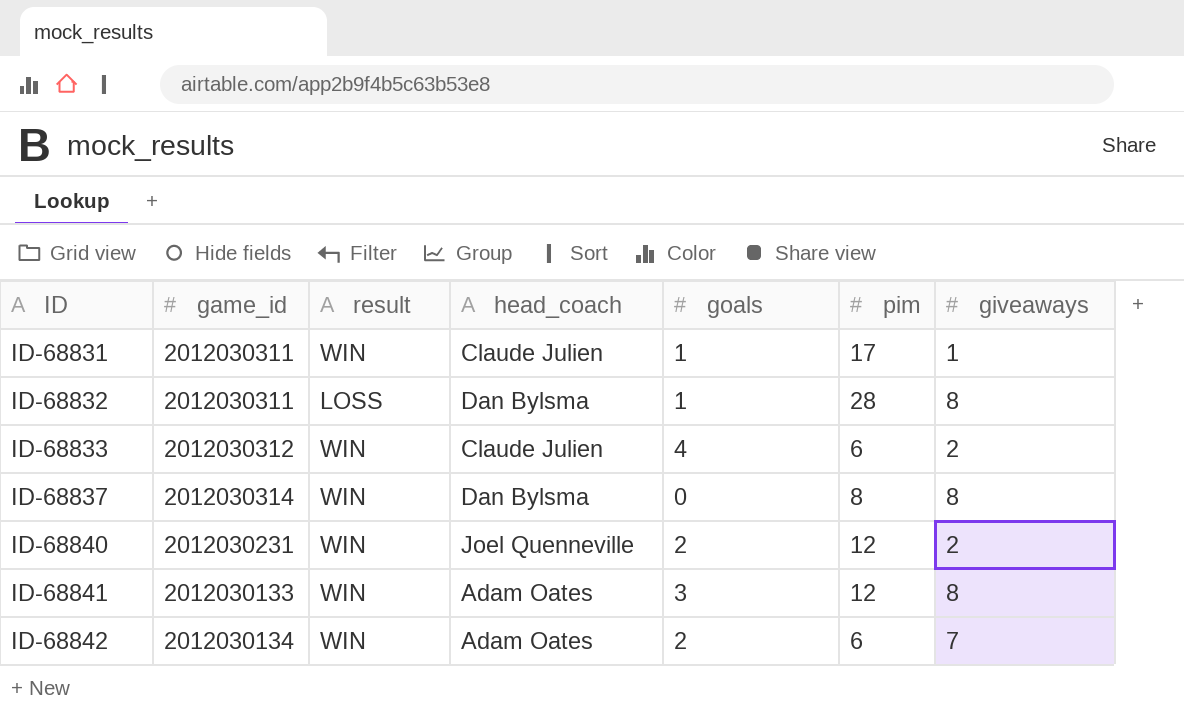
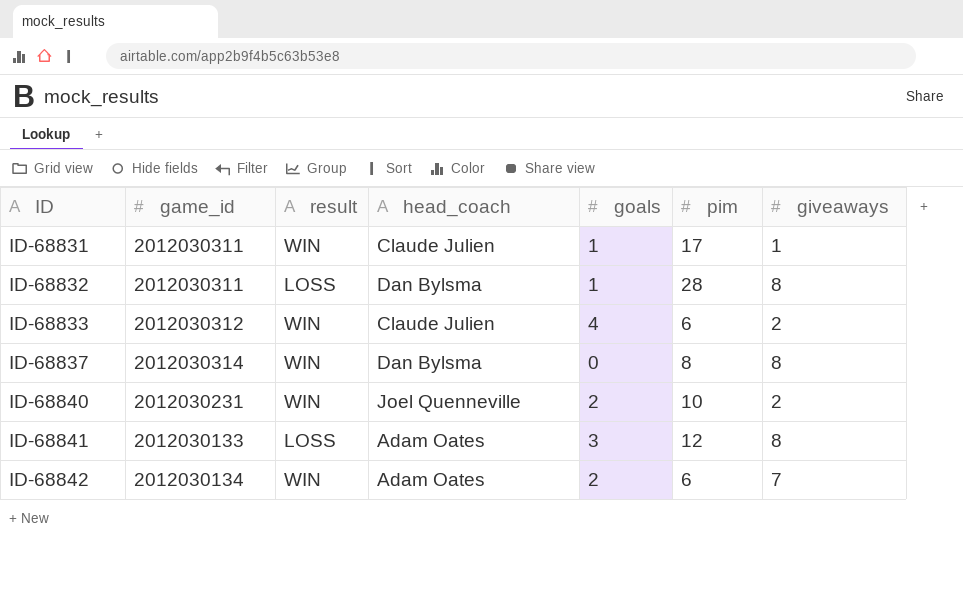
ID-68840 | pim: 12 -> 10
ID-68841 | result: WIN -> LOSS

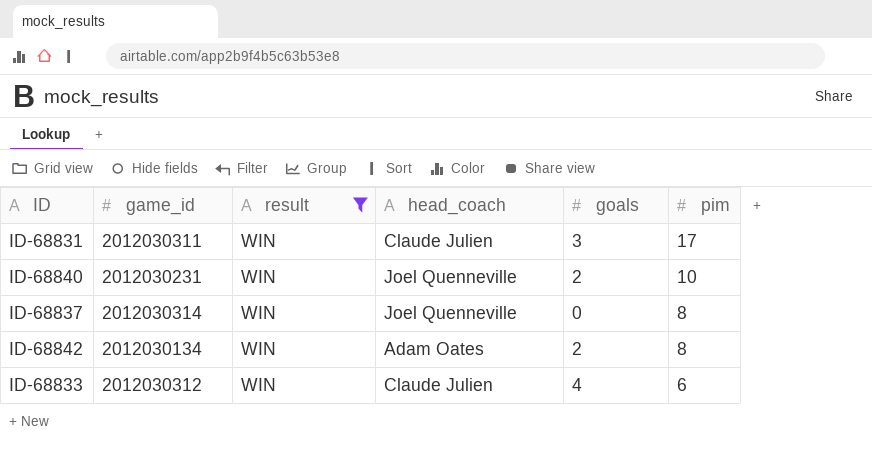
filter: none -> result = WIN
row order: ID ascending -> pim descending
column giveaways | position: 7 -> none
ID-68831 | goals: 1 -> 3
ID-68837 | head_coach: Dan Bylsma -> Joel Quenneville
ID-68842 | pim: 6 -> 8

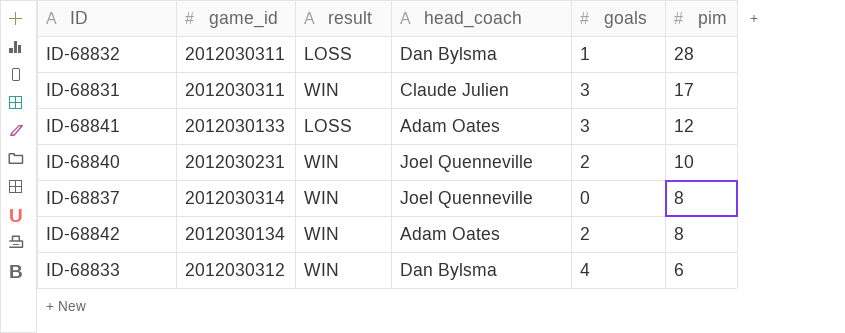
filter: result = WIN -> none
ID-68833 | head_coach: Claude Julien -> Dan Bylsma

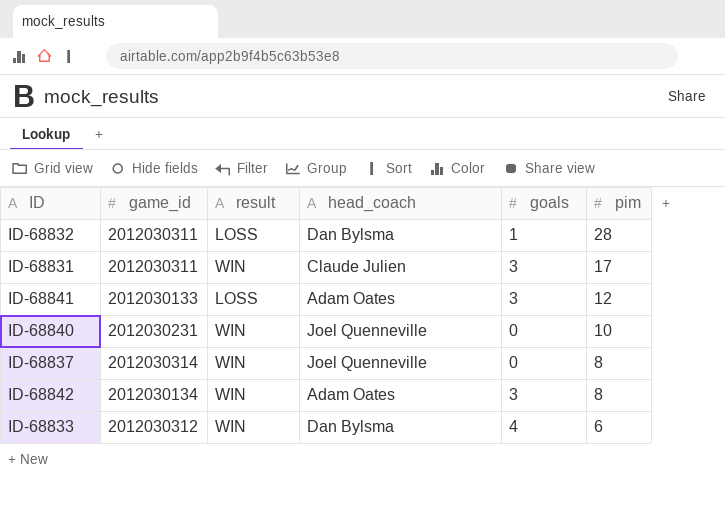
ID-68840 | goals: 2 -> 0
ID-68842 | goals: 2 -> 3

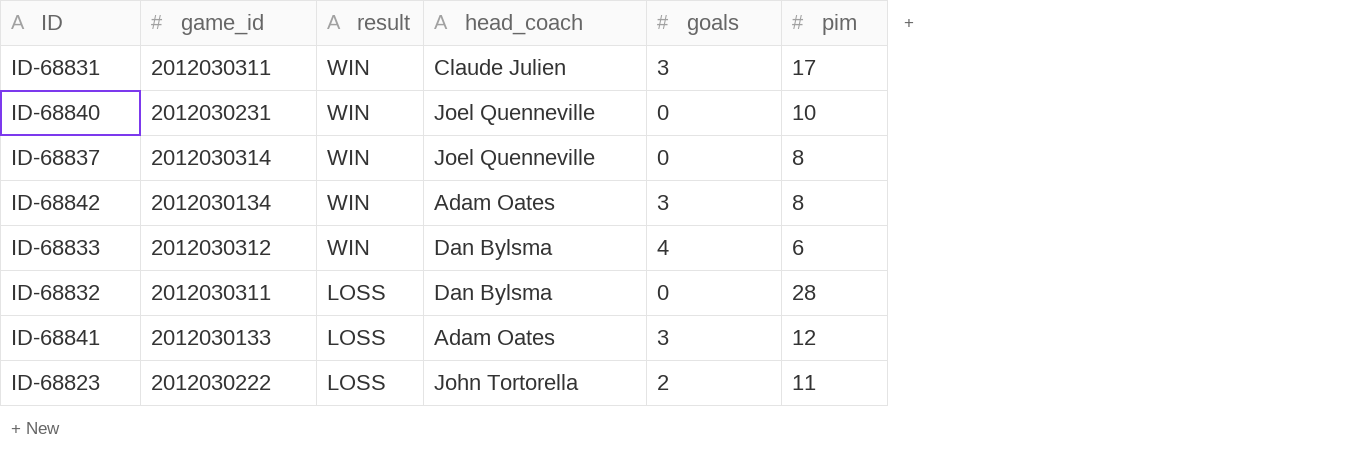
row order: pim descending -> result descending
ID-68832 | goals: 1 -> 0
row ID-68823: none -> 2012030222 | LOSS | John Tortorella | 2 | 11

